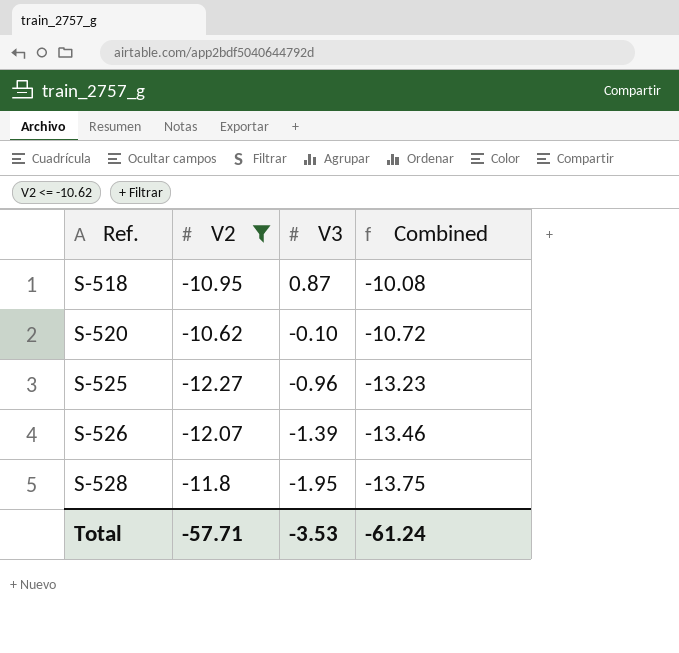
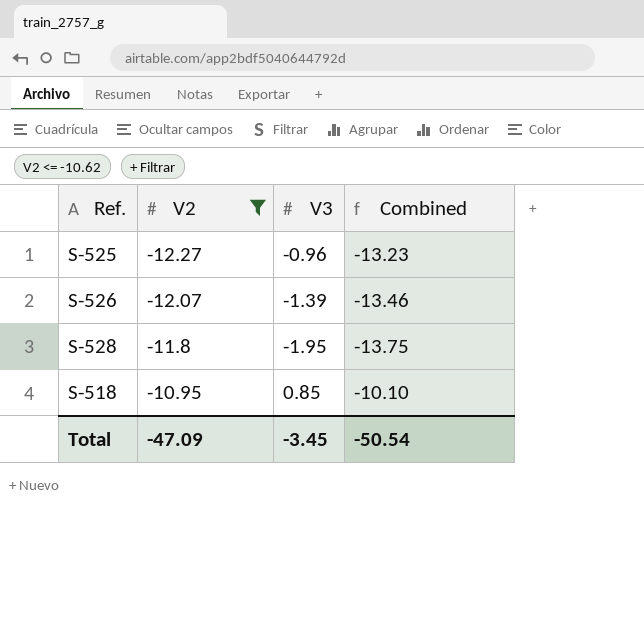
row order: Ref. ascending -> V2 ascending
row S-520: -10.62 | -0.10 | -10.72 -> none
S-518 | V3: 0.87 -> 0.85
S-518 | Combined: -10.08 -> -10.10
Total | V2: -57.71 -> -47.09
Total | V3: -3.53 -> -3.45
Total | Combined: -61.24 -> -50.54

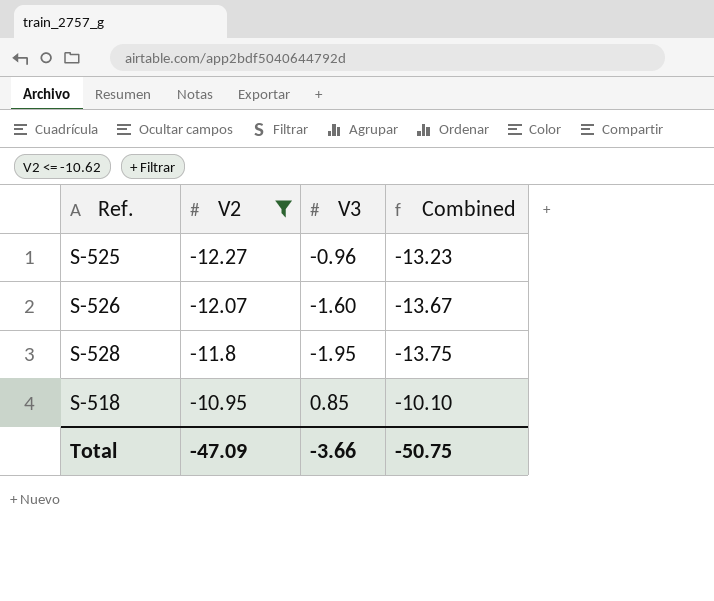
S-526 | V3: -1.39 -> -1.60
S-526 | Combined: -13.46 -> -13.67
Total | V3: -3.45 -> -3.66
Total | Combined: -50.54 -> -50.75

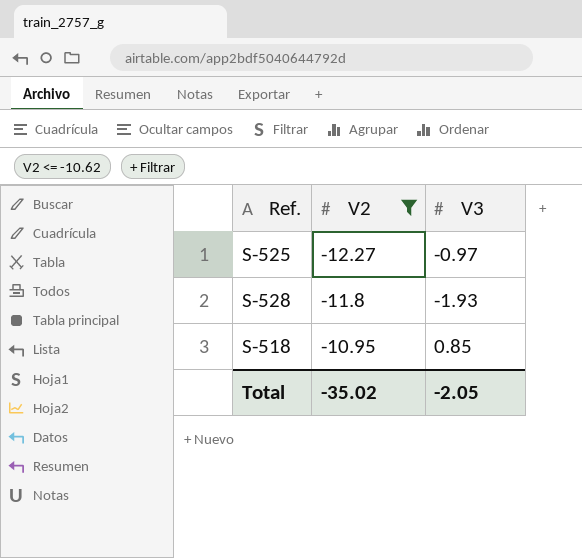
column Combined | formula: [V2] + [V3] -> none
row S-526: -12.07 | -1.60 | -13.67 -> none
S-525 | V3: -0.96 -> -0.97
S-528 | V3: -1.95 -> -1.93
Total | V2: -47.09 -> -35.02
Total | V3: -3.66 -> -2.05

